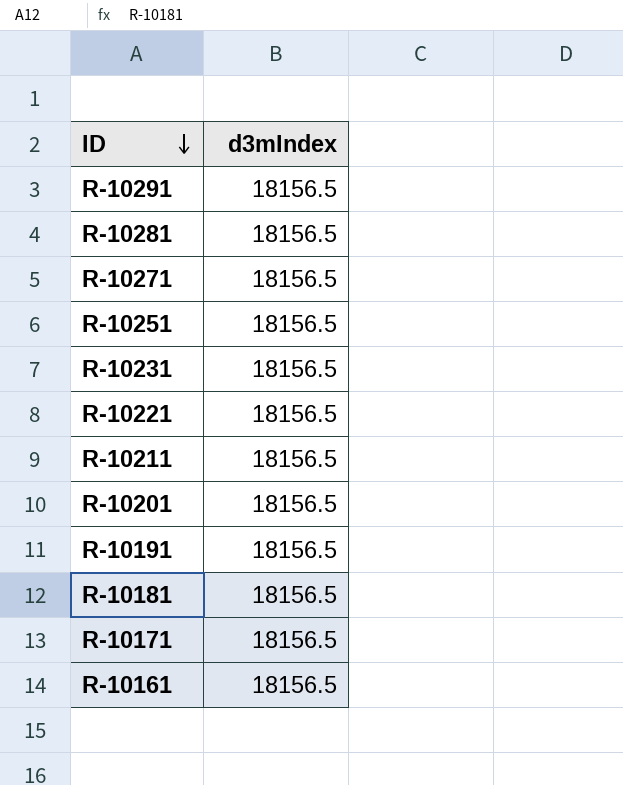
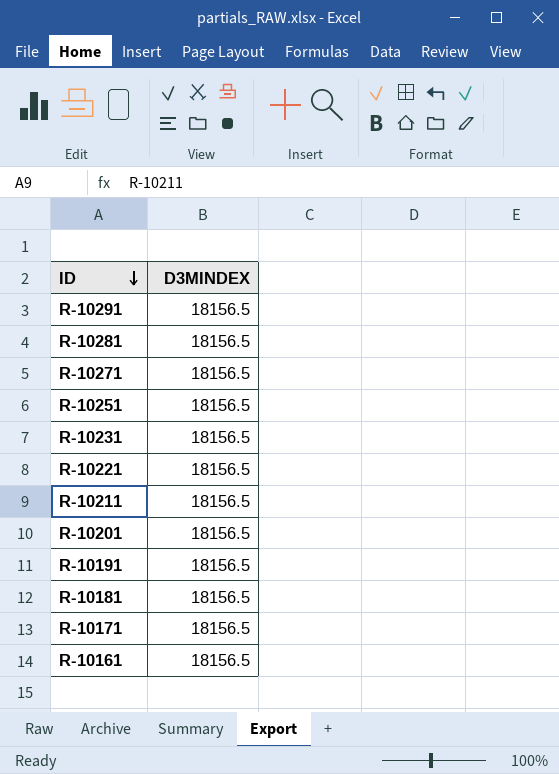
column name: d3mIndex -> D3MINDEX

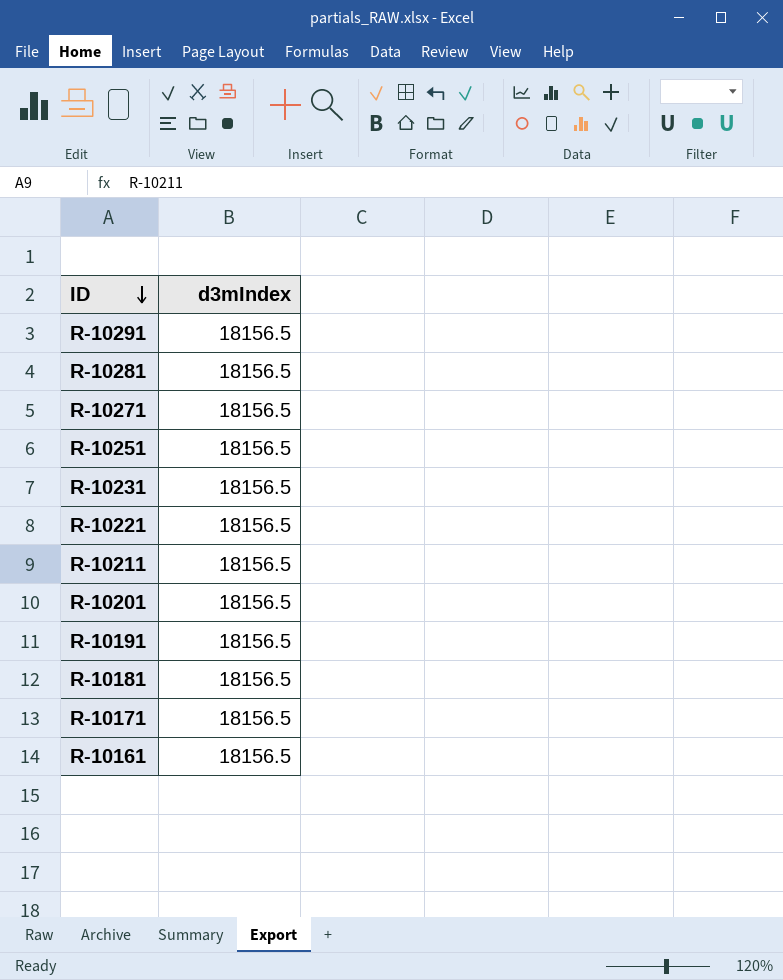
column name: D3MINDEX -> d3mIndex

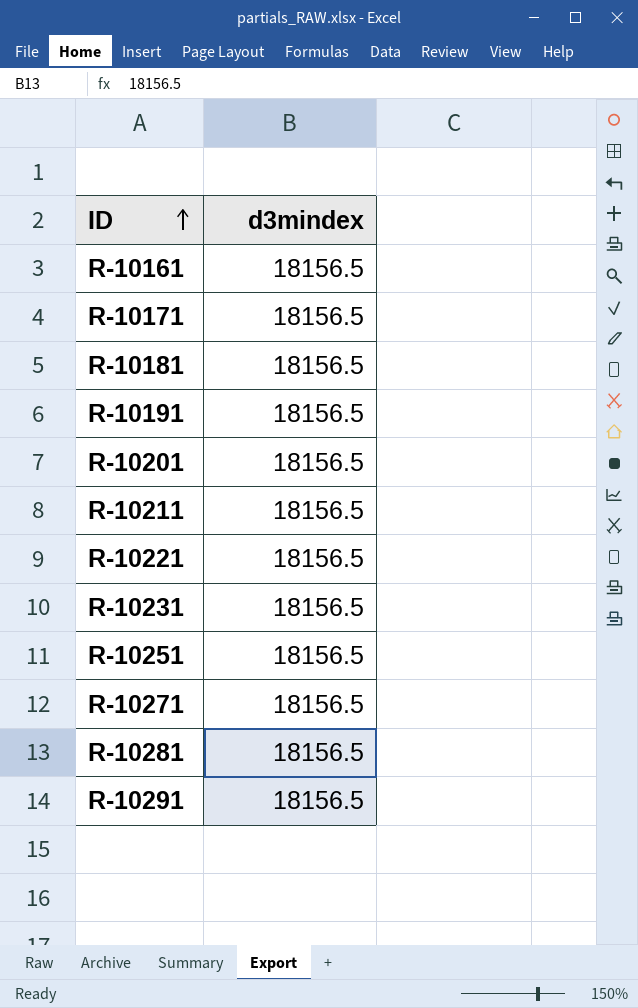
row order: ID descending -> ID ascending
column name: d3mIndex -> d3mindex

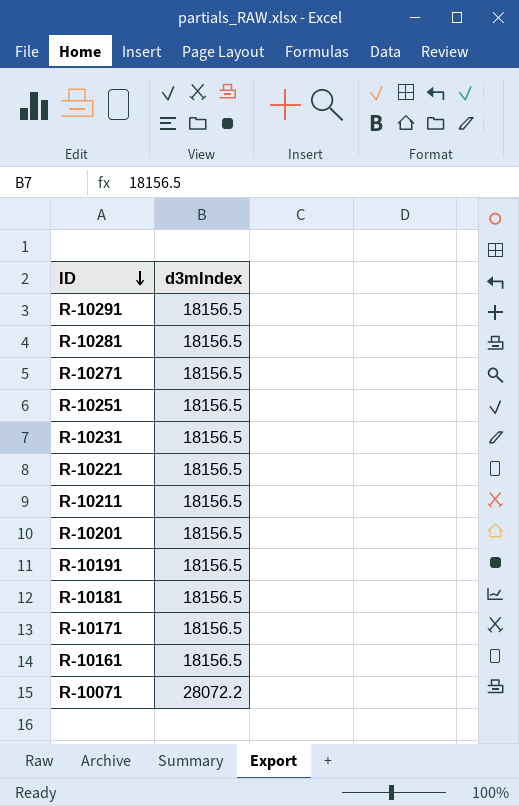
row order: ID ascending -> ID descending
column name: d3mindex -> d3mIndex
row R-10071: none -> 28072.2

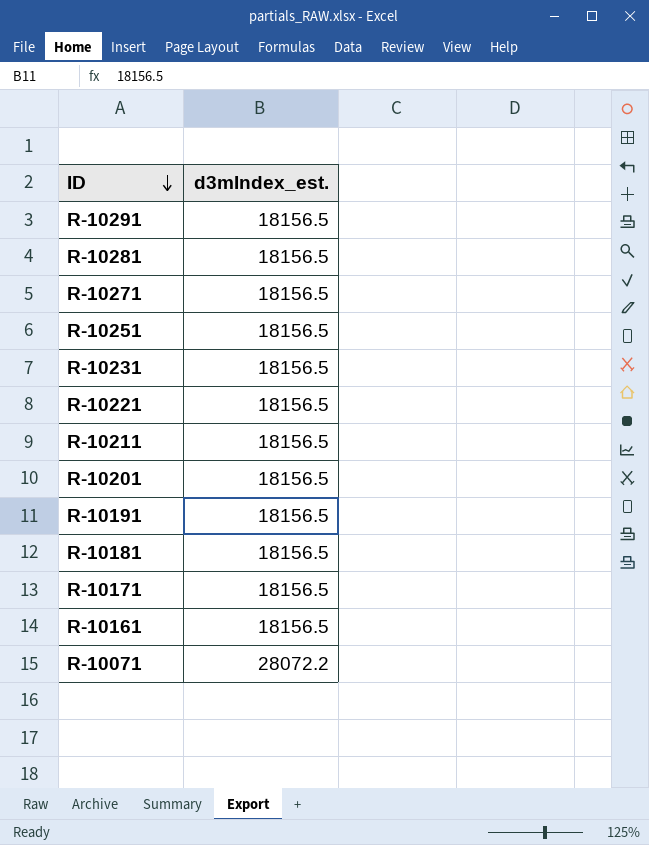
column name: d3mIndex -> d3mIndex_est.

